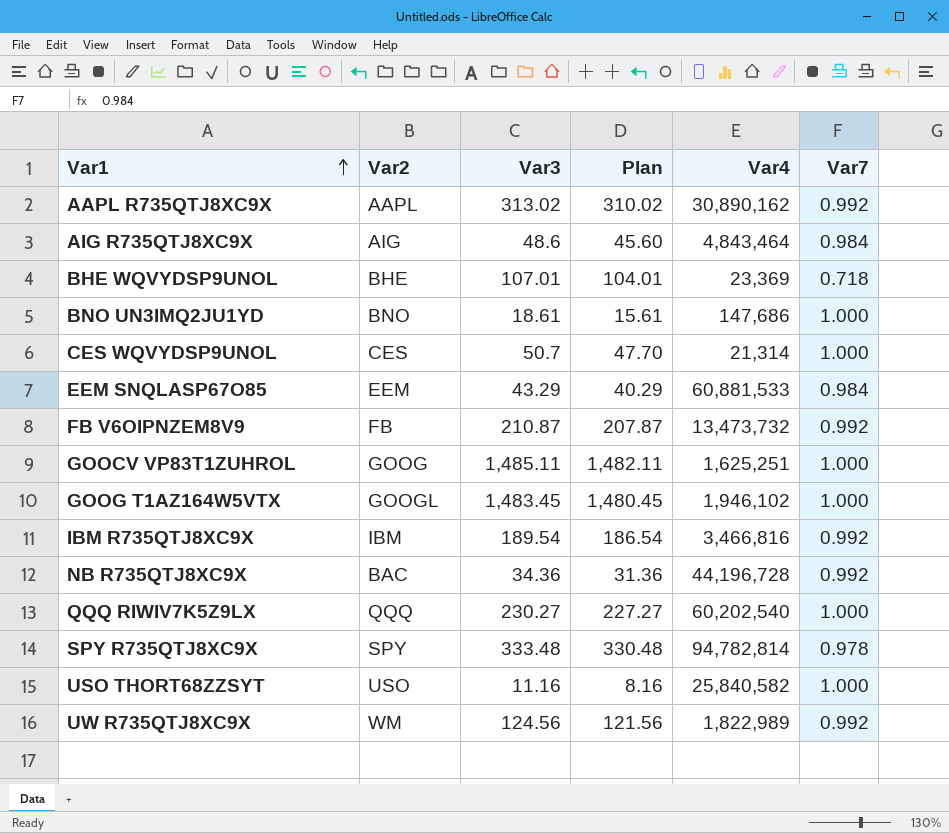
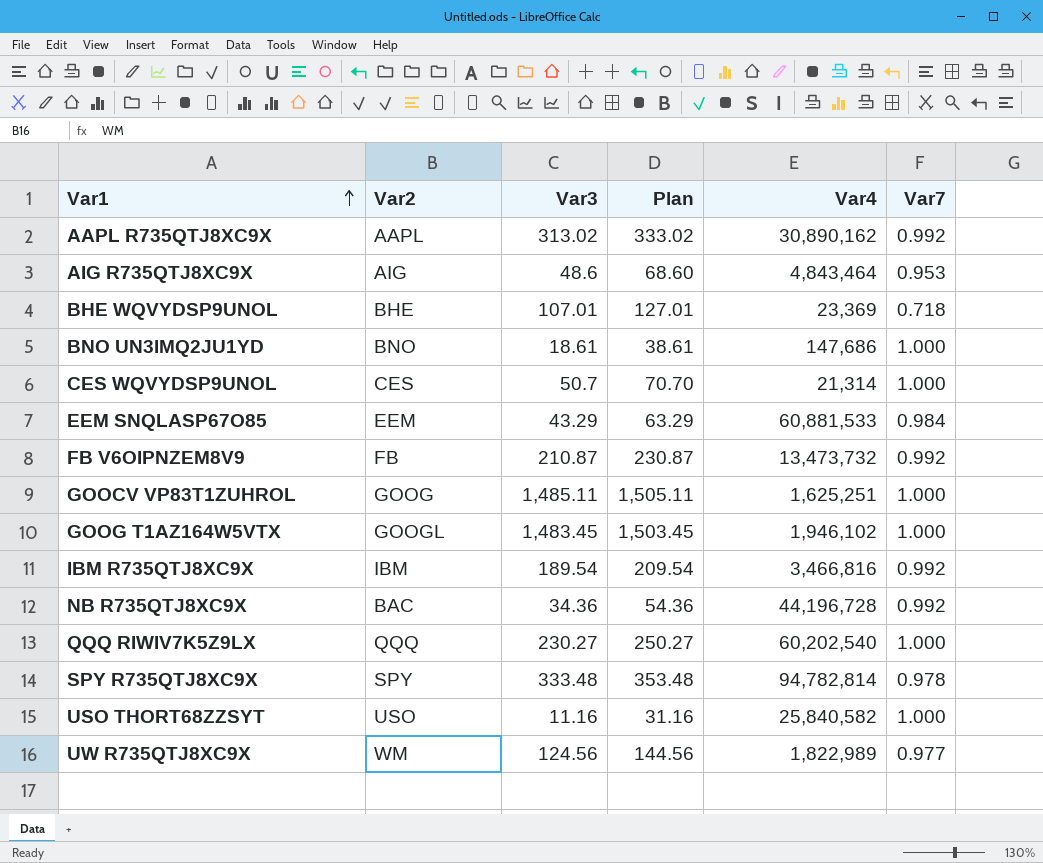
column Plan | formula: [Var3] - 3 -> [Var3] + 20
AIG R735QTJ8XC9X | Var7: 0.984 -> 0.953
UW R735QTJ8XC9X | Var7: 0.992 -> 0.977

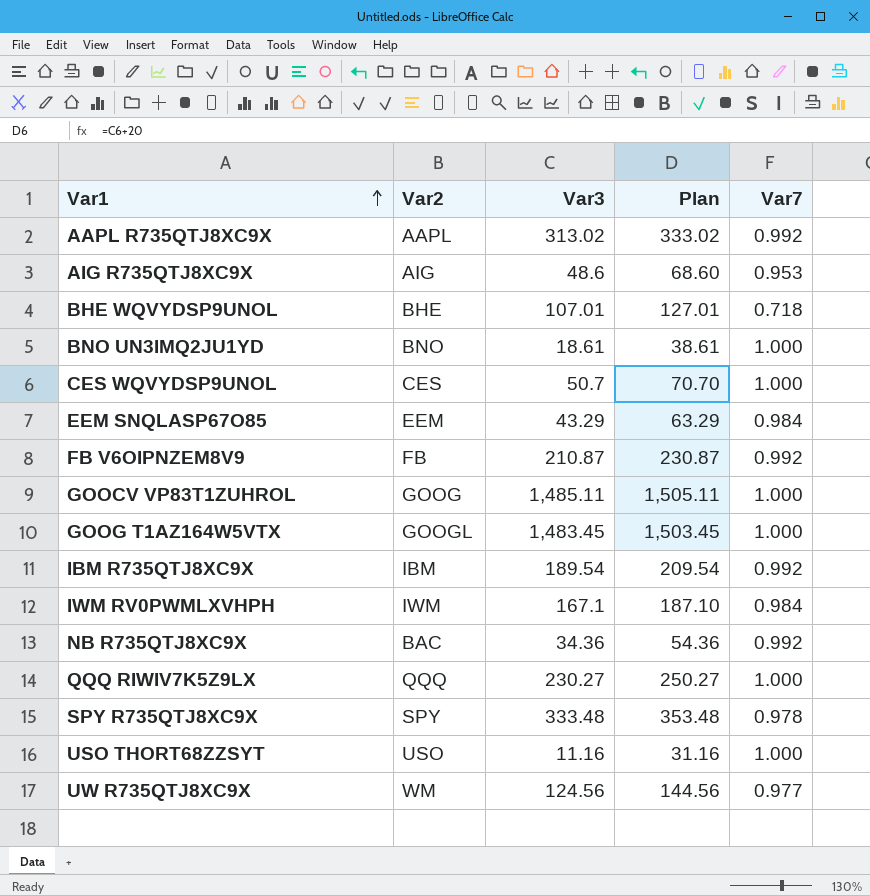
column Var4 | position: 5 -> none
row IWM RV0PWMLXVHPH: none -> IWM | 167.1 | 187.10 | 0.984

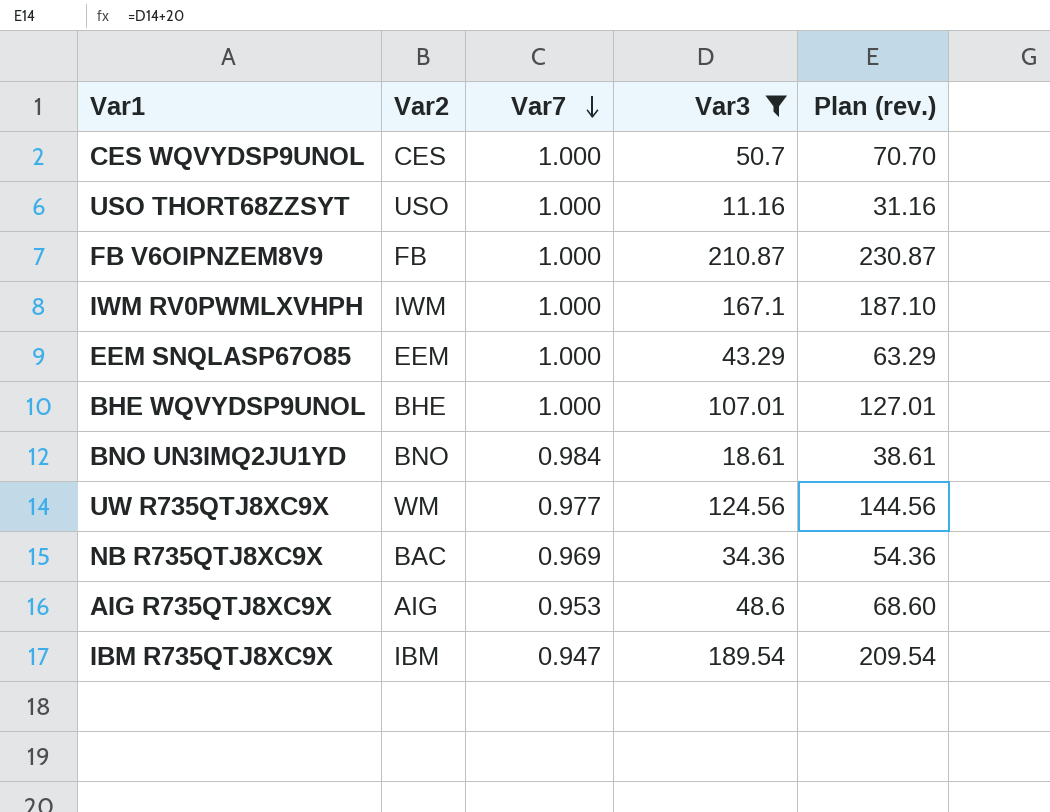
filter: none -> Var3 <= 210.87
row order: Var1 ascending -> Var7 descending
column Var7 | position: 5 -> 3
column name: Plan -> Plan (rev.)
FB V6OIPNZEM8V9 | Var7: 0.992 -> 1.000
IWM RV0PWMLXVHPH | Var7: 0.984 -> 1.000
EEM SNQLASP67O85 | Var7: 0.984 -> 1.000
BHE WQVYDSP9UNOL | Var7: 0.718 -> 1.000
BNO UN3IMQ2JU1YD | Var7: 1.000 -> 0.984
NB R735QTJ8XC9X | Var7: 0.992 -> 0.969
IBM R735QTJ8XC9X | Var7: 0.992 -> 0.947

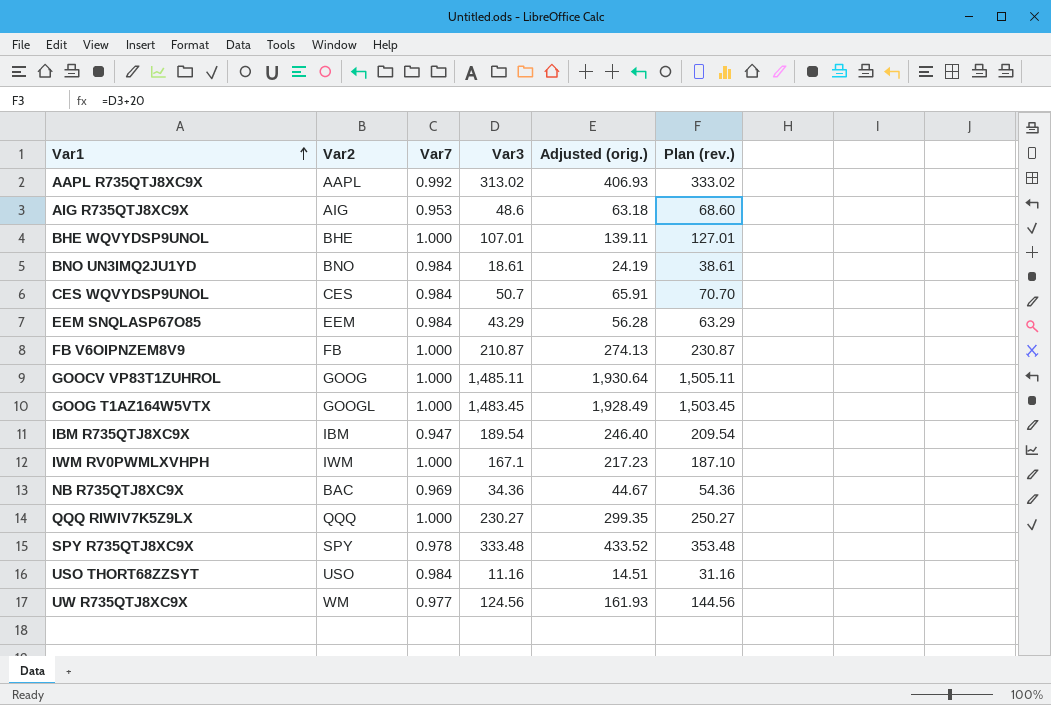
filter: Var3 <= 210.87 -> none
row order: Var7 descending -> Var1 ascending
column Adjusted (orig.) | formula: none -> [Var3] * 1.3
CES WQVYDSP9UNOL | Var7: 1.000 -> 0.984
EEM SNQLASP67O85 | Var7: 1.000 -> 0.984
USO THORT68ZZSYT | Var7: 1.000 -> 0.984

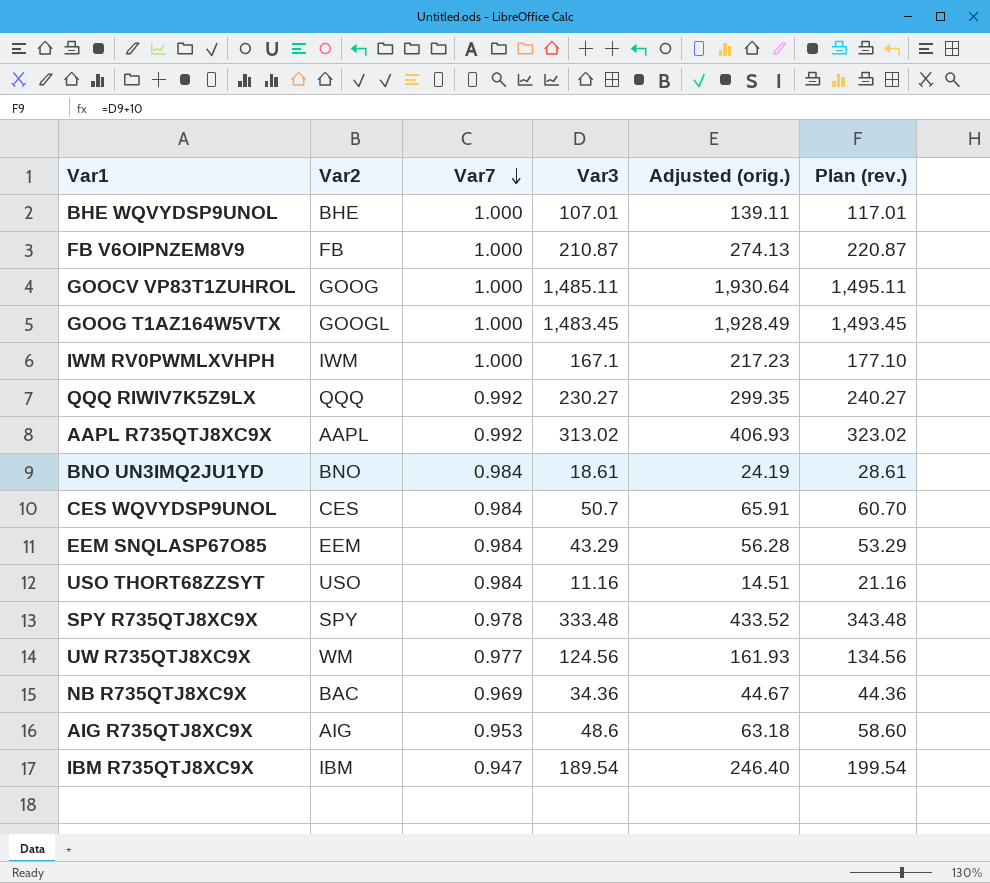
row order: Var1 ascending -> Var7 descending
column Plan (rev.) | formula: [Var3] + 20 -> [Var3] + 10
QQQ RIWIV7K5Z9LX | Var7: 1.000 -> 0.992

